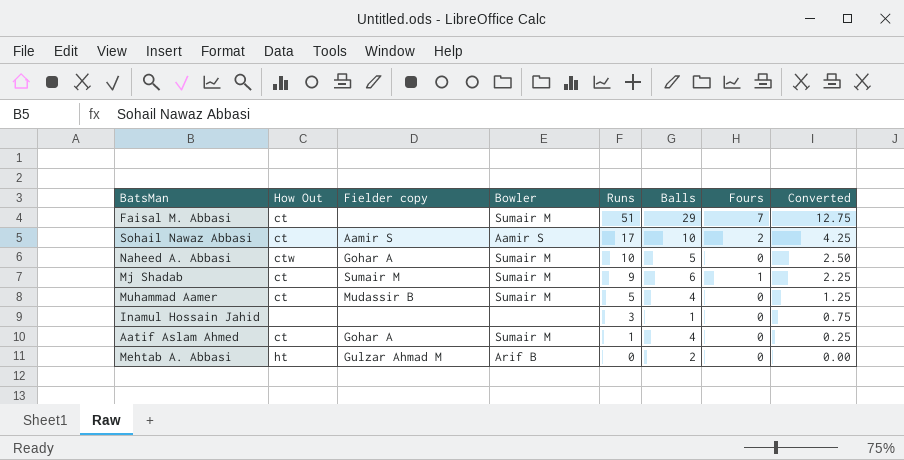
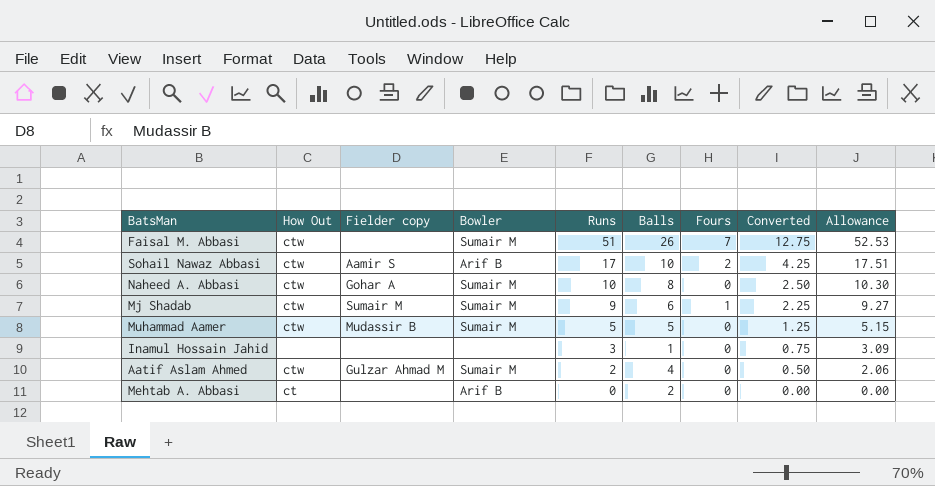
column Allowance | formula: none -> [Runs] * 1.03
Faisal M. Abbasi | How Out: ct -> ctw
Faisal M. Abbasi | Balls: 29 -> 26
Sohail Nawaz Abbasi | How Out: ct -> ctw
Sohail Nawaz Abbasi | Bowler: Aamir S -> Arif B
Naheed A. Abbasi | Balls: 5 -> 8
Mj Shadab | How Out: ct -> ctw
Muhammad Aamer | How Out: ct -> ctw
Muhammad Aamer | Balls: 4 -> 5
Aatif Aslam Ahmed | How Out: ct -> ctw
Aatif Aslam Ahmed | Fielder copy: Gohar A -> Gulzar Ahmad M
Aatif Aslam Ahmed | Runs: 1 -> 2
Aatif Aslam Ahmed | Converted: 0.25 -> 0.50
Mehtab A. Abbasi | How Out: ht -> ct
Mehtab A. Abbasi | Fielder copy: Gulzar Ahmad M -> none

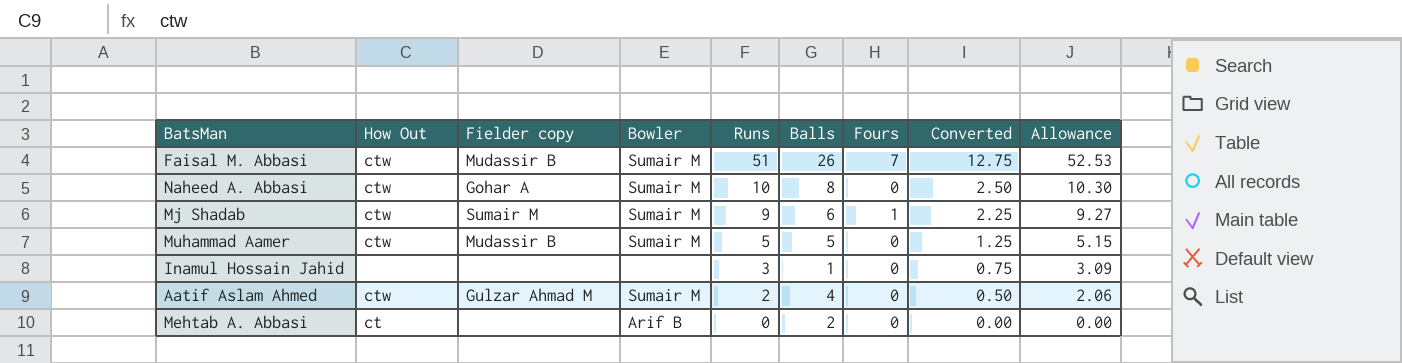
row Sohail Nawaz Abbasi: ctw | Aamir S | Arif B | 17 | 10 | 2 | 4.25 | 17.51 -> none
Faisal M. Abbasi | Fielder copy: none -> Mudassir B

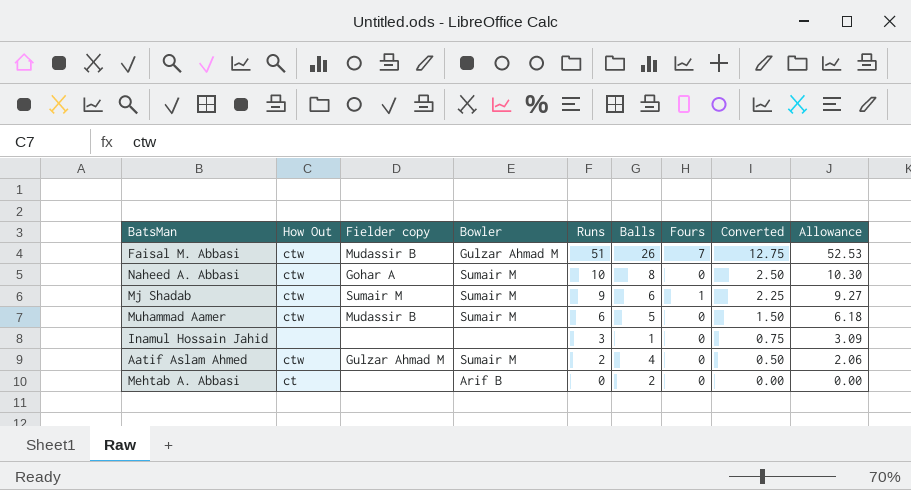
Faisal M. Abbasi | Bowler: Sumair M -> Gulzar Ahmad M
Muhammad Aamer | Runs: 5 -> 6
Muhammad Aamer | Converted: 1.25 -> 1.50
Muhammad Aamer | Allowance: 5.15 -> 6.18

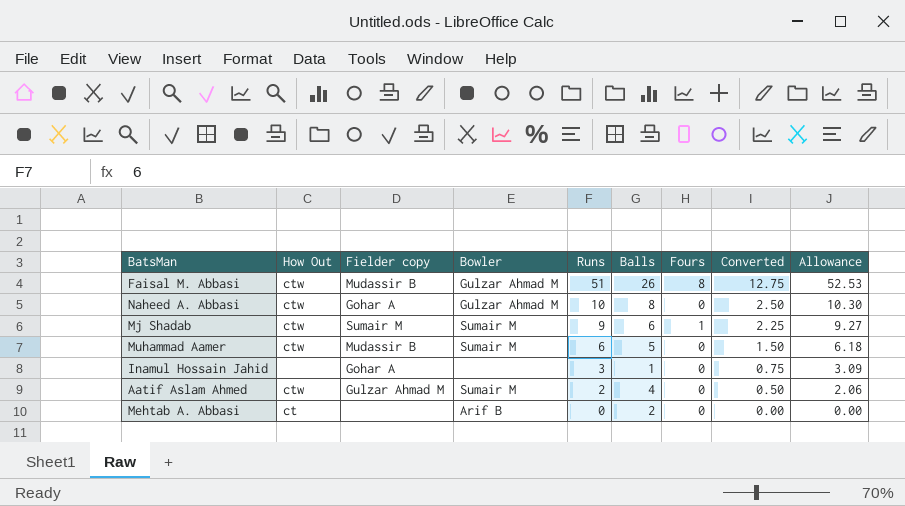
Faisal M. Abbasi | Fours: 7 -> 8
Naheed A. Abbasi | Bowler: Sumair M -> Gulzar Ahmad M
Inamul Hossain Jahid | Fielder copy: none -> Gohar A

